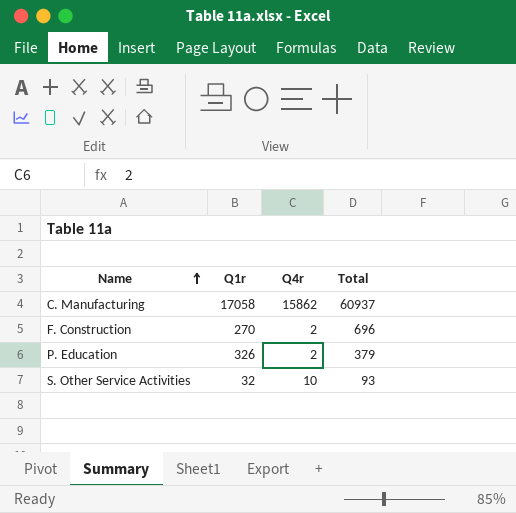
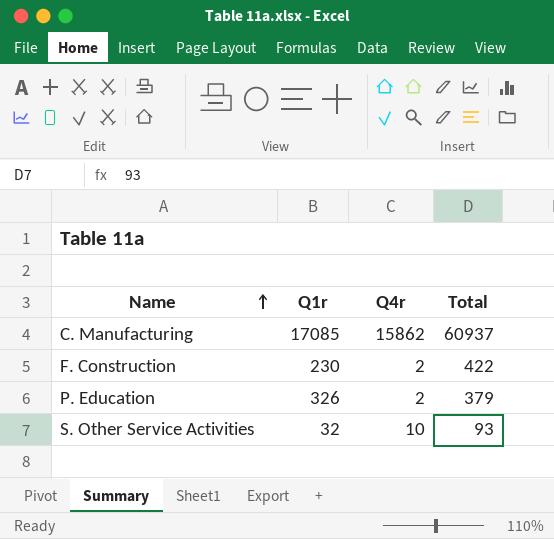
C. Manufacturing | Q1r: 17058 -> 17085
F. Construction | Q1r: 270 -> 230
F. Construction | Total: 696 -> 422

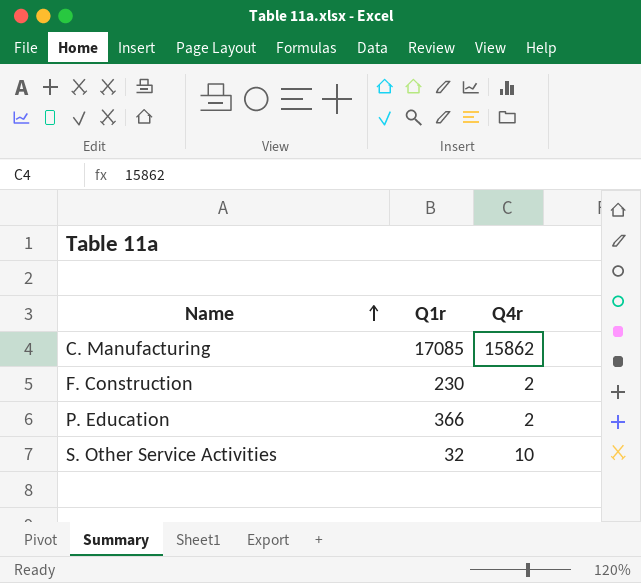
column Total | position: 4 -> none
P. Education | Q1r: 326 -> 366

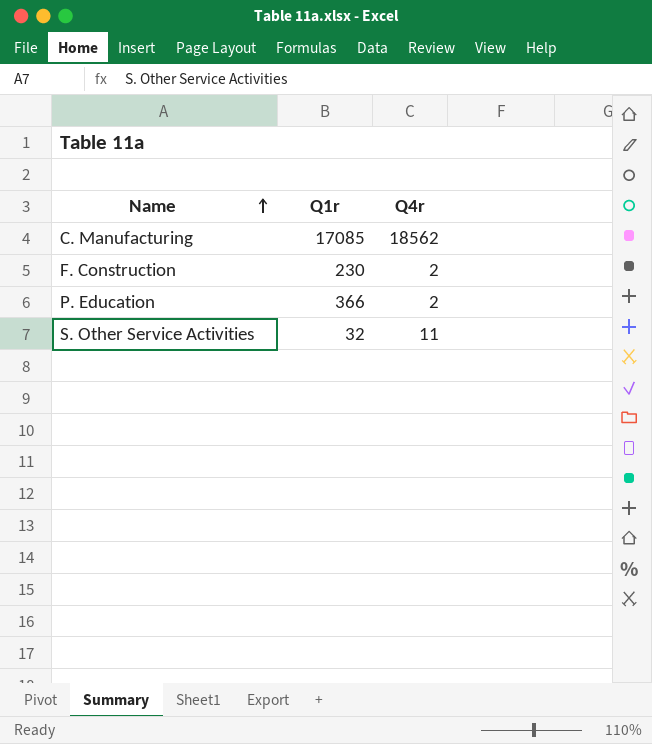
C. Manufacturing | Q4r: 15862 -> 18562
S. Other Service Activities | Q4r: 10 -> 11

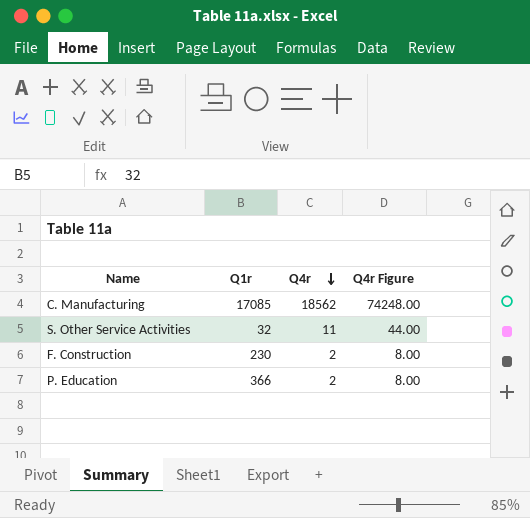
row order: Name ascending -> Q4r descending
column Q4r Figure | formula: none -> [Q4r] * 4

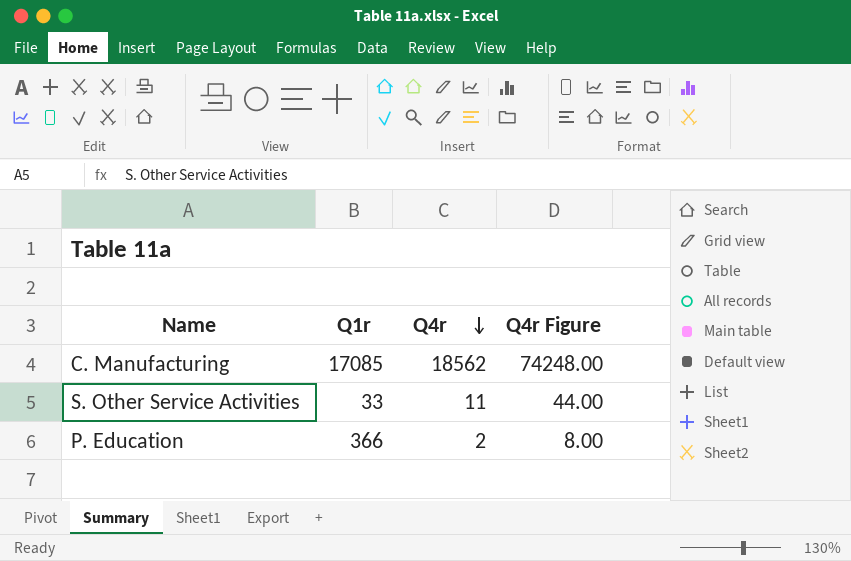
row F. Construction: 230 | 2 | 8.00 -> none
S. Other Service Activities | Q1r: 32 -> 33

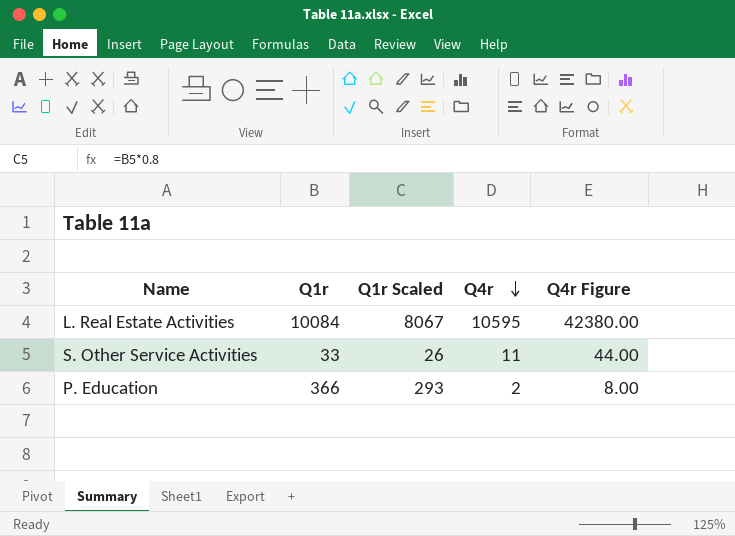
column Q1r Scaled | formula: none -> [Q1r] * 0.8
row C. Manufacturing: 17085 | 18562 | 74248.00 -> none
row L. Real Estate Activities: none -> 10084 | 8067 | 10595 | 42380.00

